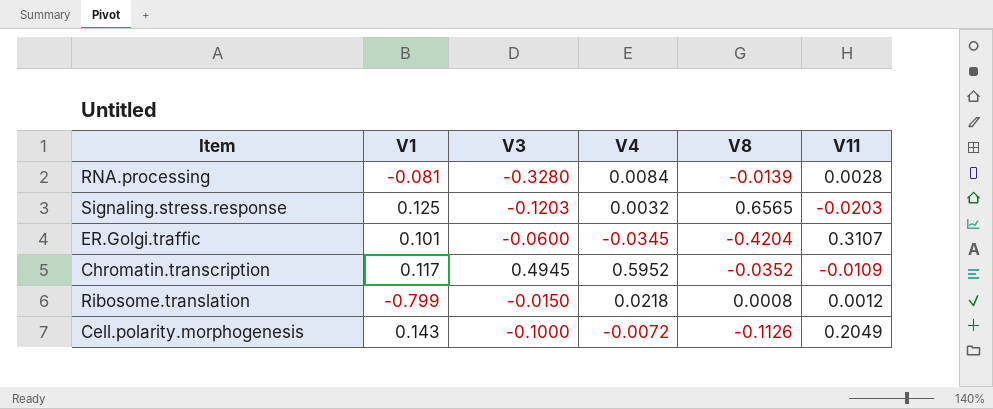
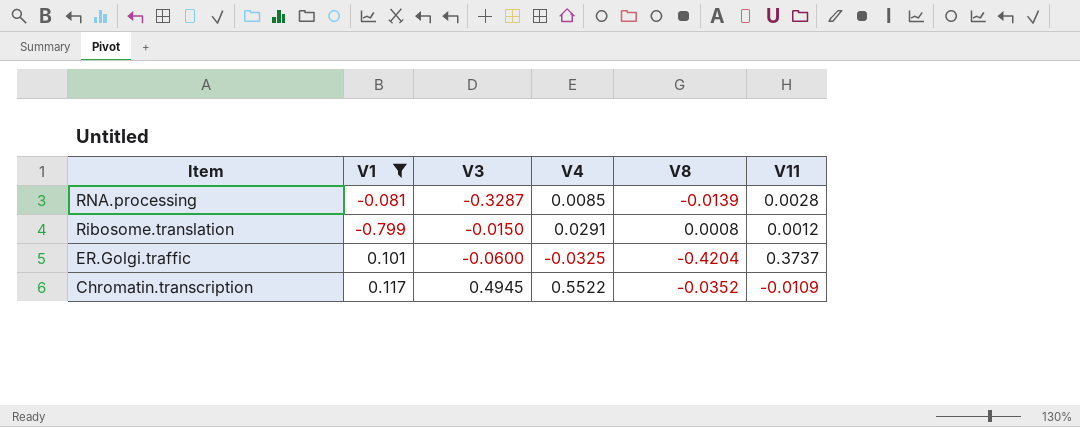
filter: none -> V1 <= 0.117
row order: none -> Item descending
RNA.processing | V3: -0.3280 -> -0.3287
RNA.processing | V4: 0.0084 -> 0.0085
Ribosome.translation | V4: 0.0218 -> 0.0291
ER.Golgi.traffic | V4: -0.0345 -> -0.0325
ER.Golgi.traffic | V11: 0.3107 -> 0.3737
Chromatin.transcription | V4: 0.5952 -> 0.5522

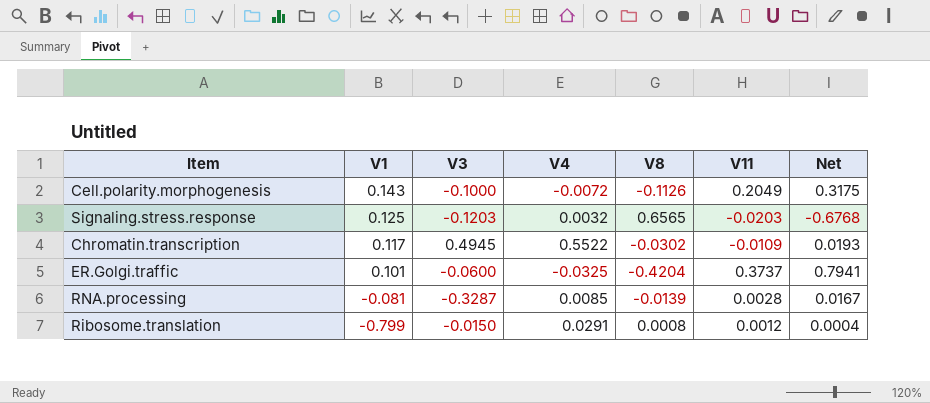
filter: V1 <= 0.117 -> none
row order: Item descending -> V1 descending
column Net | formula: none -> [V11] - [V8]
Chromatin.transcription | V8: -0.0352 -> -0.0302

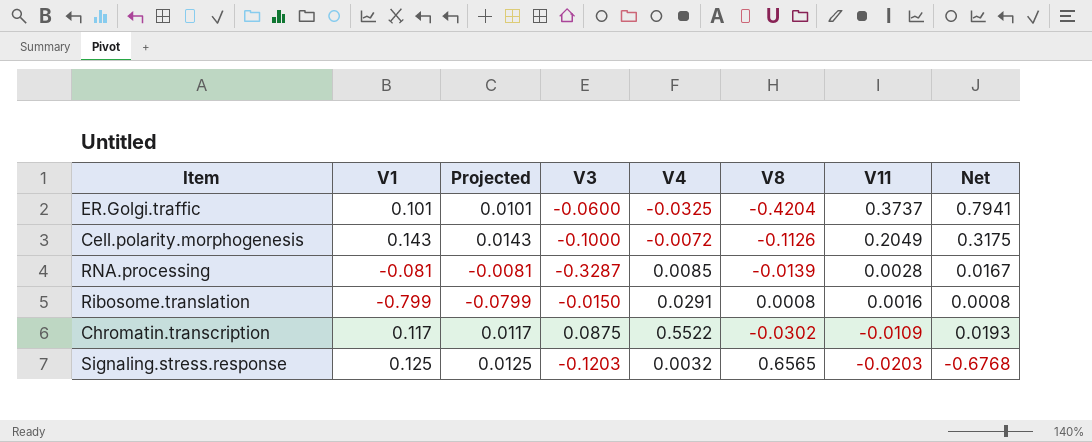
row order: V1 descending -> V11 descending
column Projected | formula: none -> [V1] * 0.1
Ribosome.translation | V11: 0.0012 -> 0.0016
Ribosome.translation | Net: 0.0004 -> 0.0008
Chromatin.transcription | V3: 0.4945 -> 0.0875

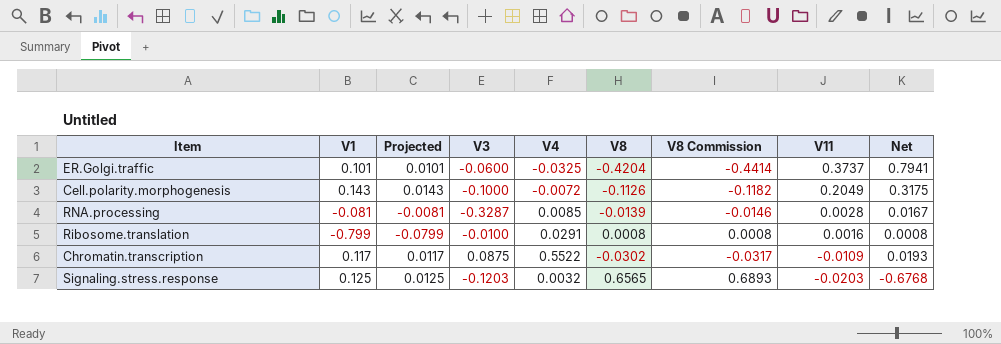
column V8 Commission | formula: none -> [V8] * 1.05
Ribosome.translation | V3: -0.0150 -> -0.0100

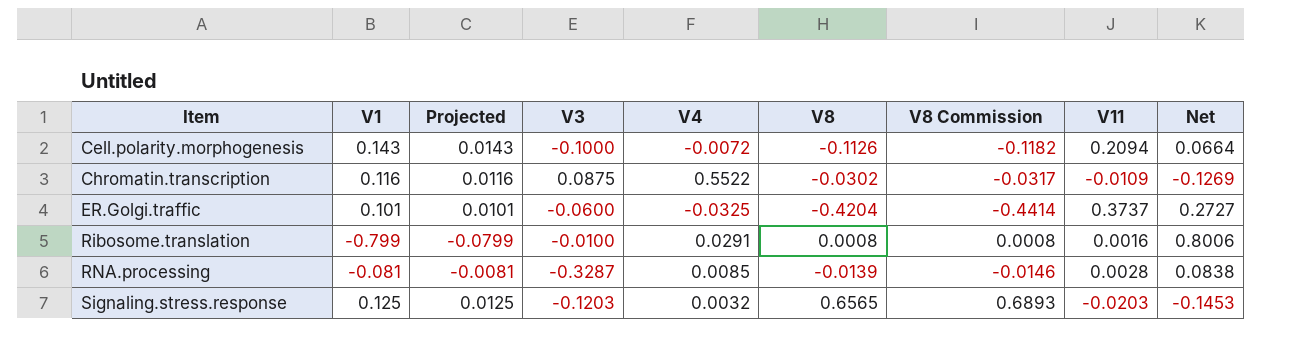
row order: V11 descending -> Item ascending
column Net | formula: [V11] - [V8] -> [V11] - [V1]
Cell.polarity.morphogenesis | V11: 0.2049 -> 0.2094
Chromatin.transcription | V1: 0.117 -> 0.116
Chromatin.transcription | Projected: 0.0117 -> 0.0116

